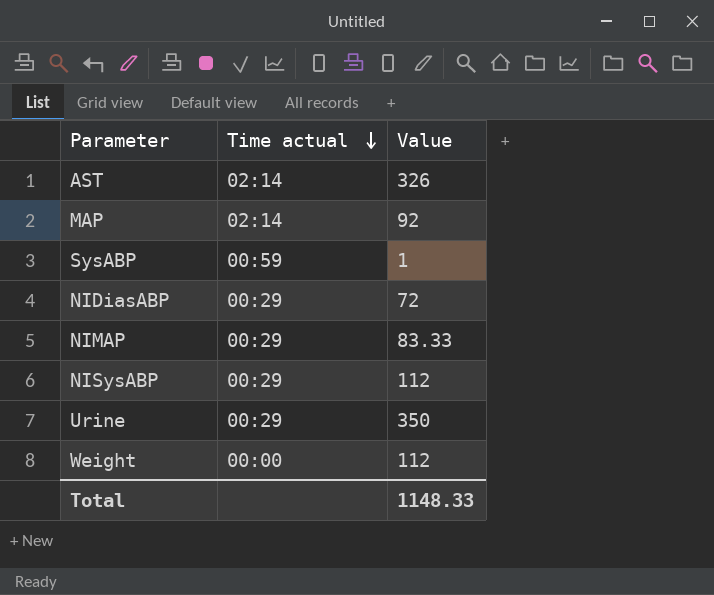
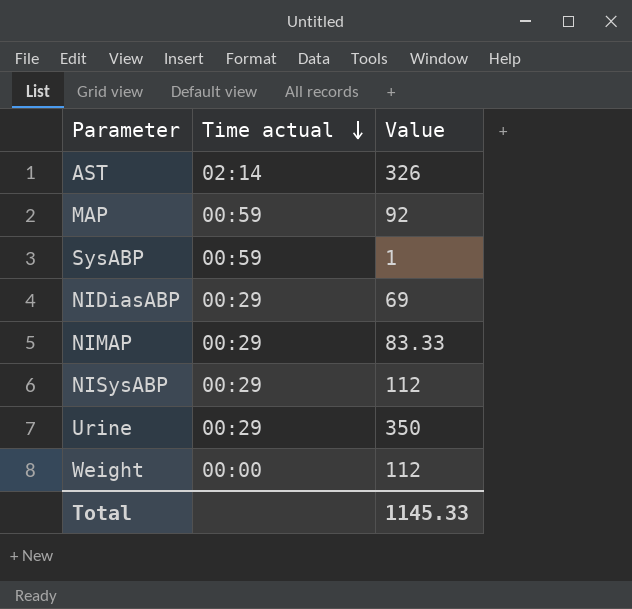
MAP | Time actual: 02:14 -> 00:59
NIDiasABP | Value: 72 -> 69
Total | Value: 1148.33 -> 1145.33

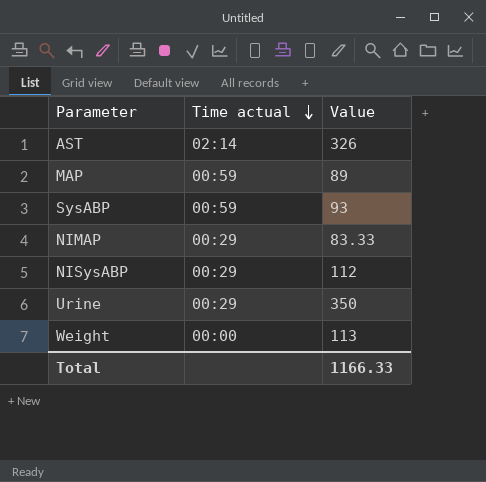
row NIDiasABP: 00:29 | 69 -> none
MAP | Value: 92 -> 89
SysABP | Value: 1 -> 93
Weight | Value: 112 -> 113
Total | Value: 1145.33 -> 1166.33

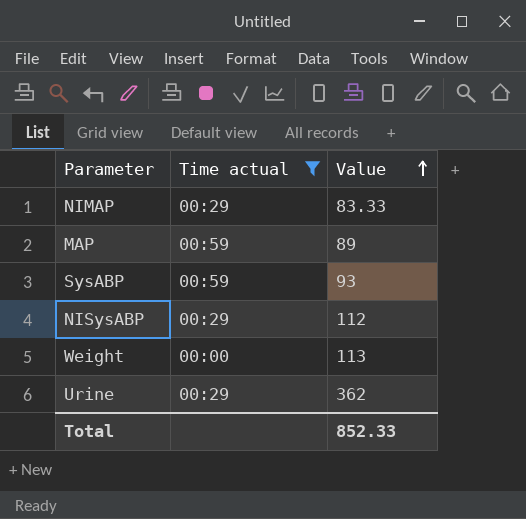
filter: none -> Time actual != 02:14
row order: Time actual descending -> Value ascending
Urine | Value: 350 -> 362
Total | Value: 1166.33 -> 852.33

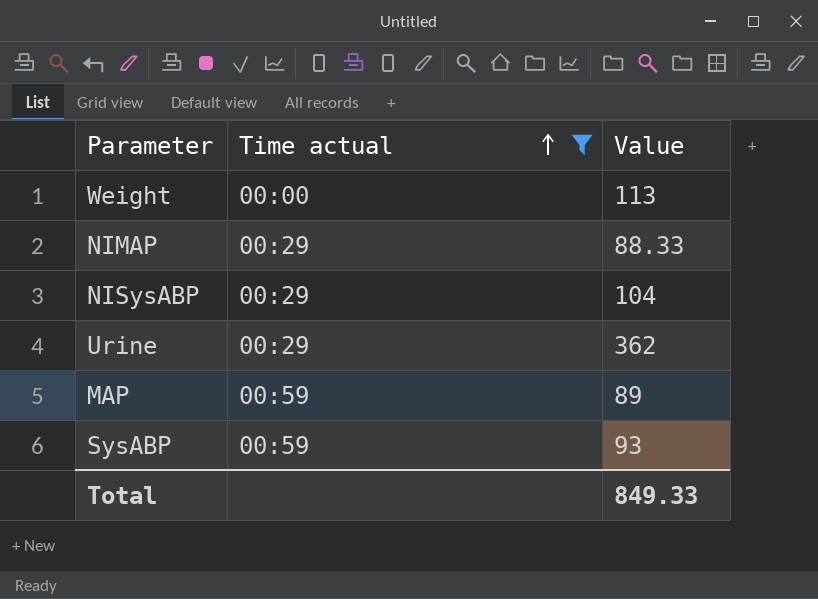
row order: Value ascending -> Time actual ascending
NIMAP | Value: 83.33 -> 88.33
NISysABP | Value: 112 -> 104
Total | Value: 852.33 -> 849.33

